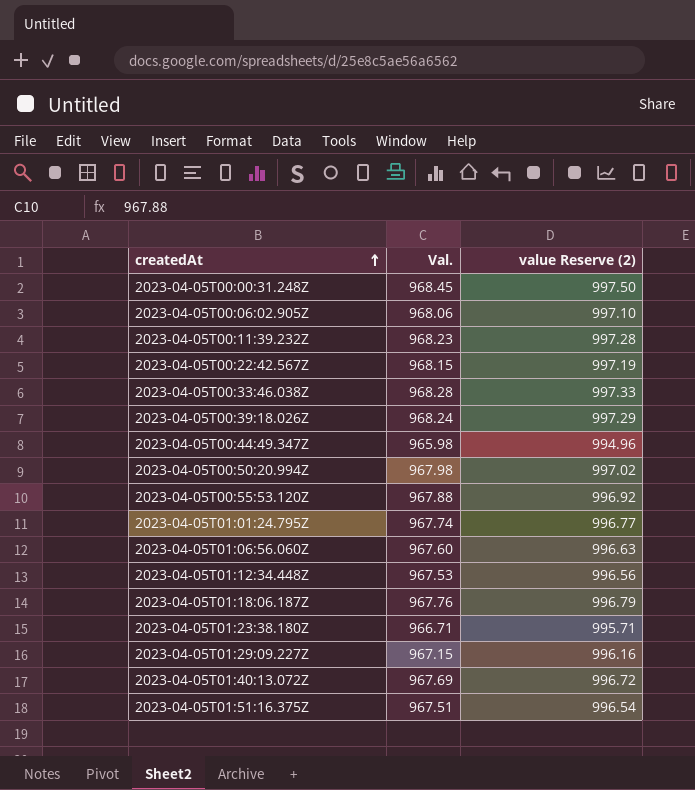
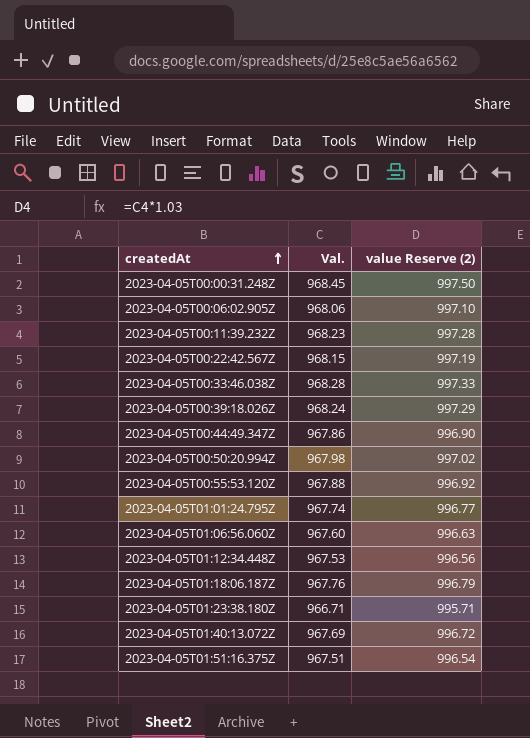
row 2023-04-05T01:29:09.227Z: 967.15 | 996.16 -> none
2023-04-05T00:44:49.347Z | Val.: 965.98 -> 967.86
2023-04-05T00:44:49.347Z | value Reserve (2): 994.96 -> 996.90

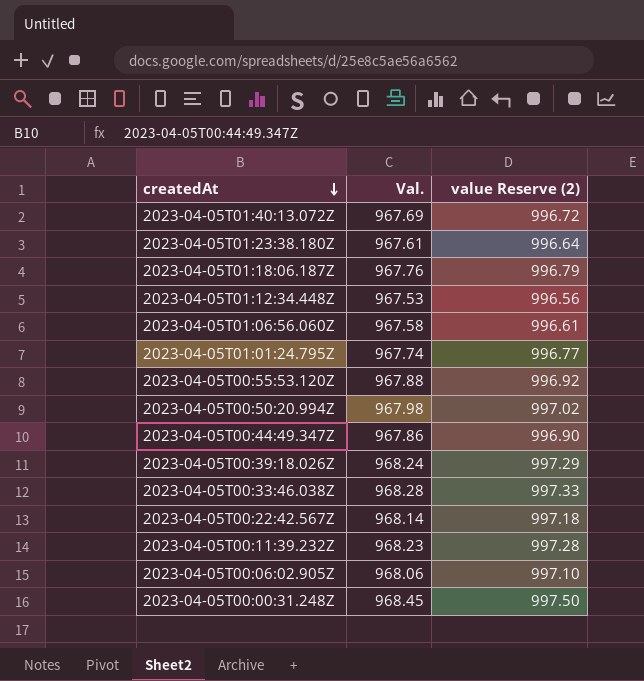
row order: createdAt ascending -> createdAt descending
row 2023-04-05T01:51:16.375Z: 967.51 | 996.54 -> none
2023-04-05T01:23:38.180Z | Val.: 966.71 -> 967.61
2023-04-05T01:23:38.180Z | value Reserve (2): 995.71 -> 996.64
2023-04-05T01:06:56.060Z | Val.: 967.60 -> 967.58
2023-04-05T01:06:56.060Z | value Reserve (2): 996.63 -> 996.61
2023-04-05T00:22:42.567Z | Val.: 968.15 -> 968.14
2023-04-05T00:22:42.567Z | value Reserve (2): 997.19 -> 997.18

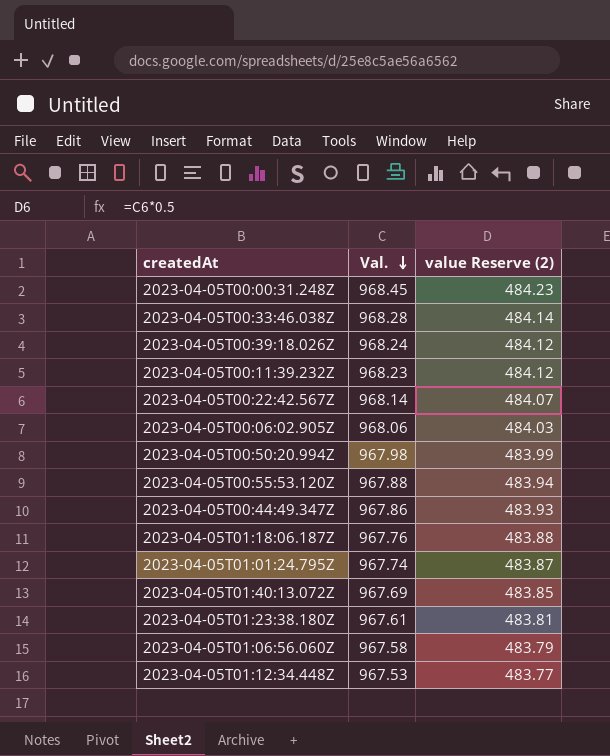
row order: createdAt descending -> Val. descending
column value Reserve (2) | formula: [Val.] * 1.03 -> [Val.] * 0.5

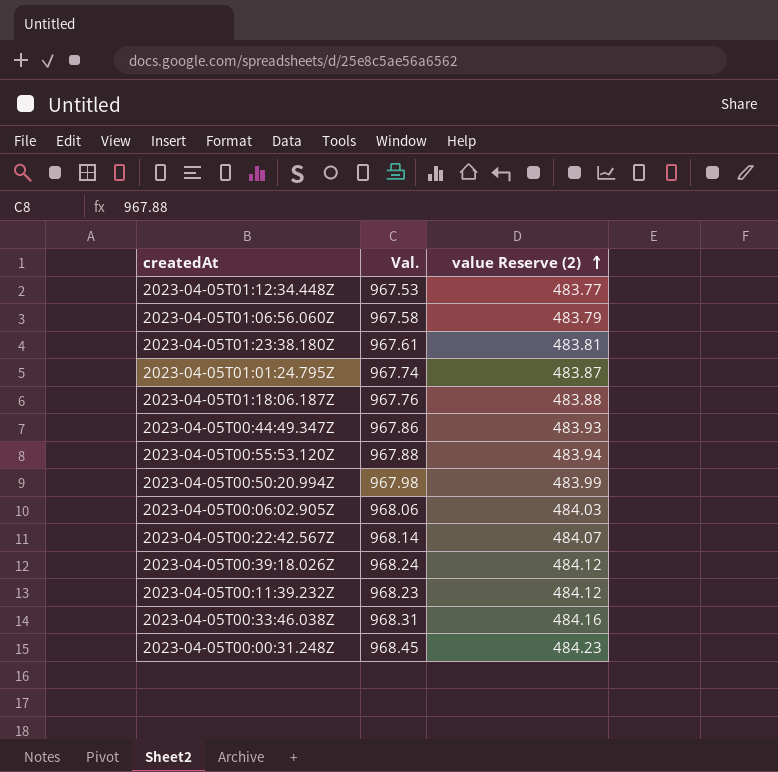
row order: Val. descending -> value Reserve (2) ascending
row 2023-04-05T01:40:13.072Z: 967.69 | 483.85 -> none
2023-04-05T00:33:46.038Z | Val.: 968.28 -> 968.31
2023-04-05T00:33:46.038Z | value Reserve (2): 484.14 -> 484.16

